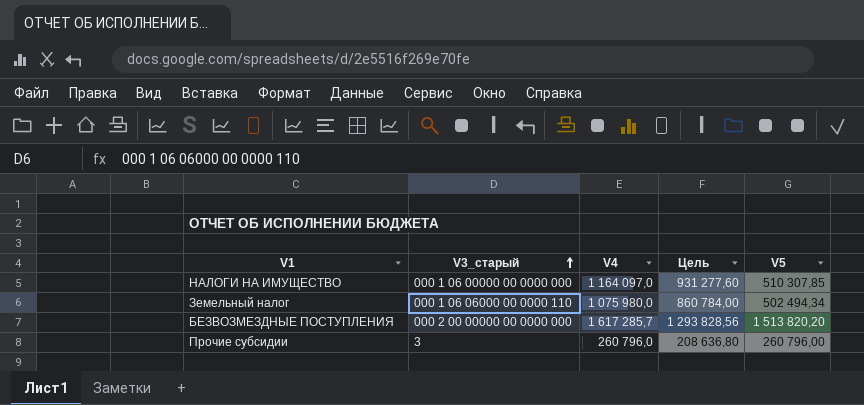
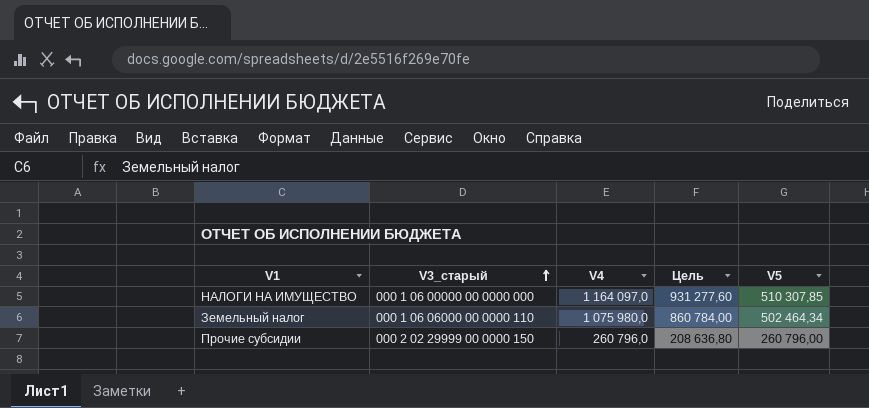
row БЕЗВОЗМЕЗДНЫЕ ПОСТУПЛЕНИЯ: 000 2 00 00000 00 0000 000 | 1 617 285,7 | 1 293 828,56 | 1 513 820,20 -> none
Земельный налог | V5: 502 494,34 -> 502 464,34
Прочие субсидии | V3_старый: 3 -> 000 2 02 29999 00 0000 150

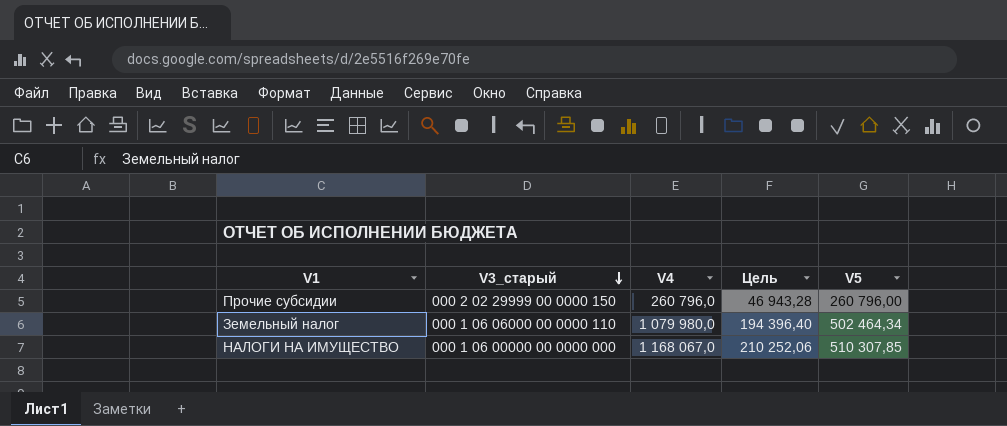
row order: V3_старый ascending -> V3_старый descending
column Цель | formula: [V4] * 0,8 -> [V4] * 0,18
Земельный налог | V4: 1 075 980,0 -> 1 079 980,0
НАЛОГИ НА ИМУЩЕСТВО | V4: 1 164 097,0 -> 1 168 067,0

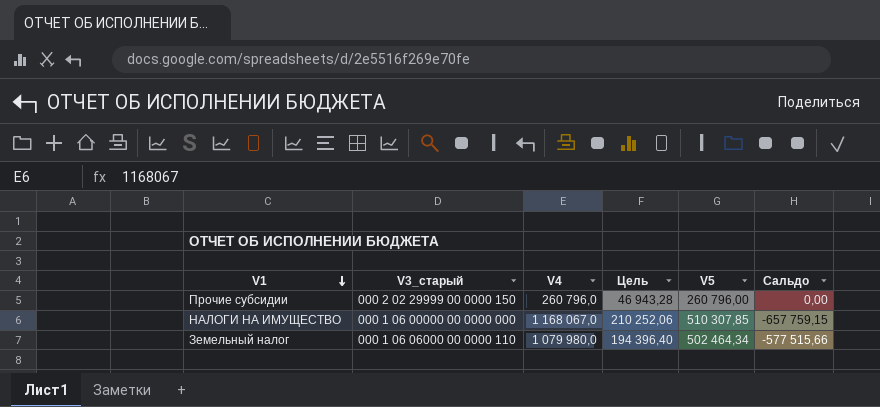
row order: V3_старый descending -> V1 descending
column Сальдо | formula: none -> [V5] - [V4]

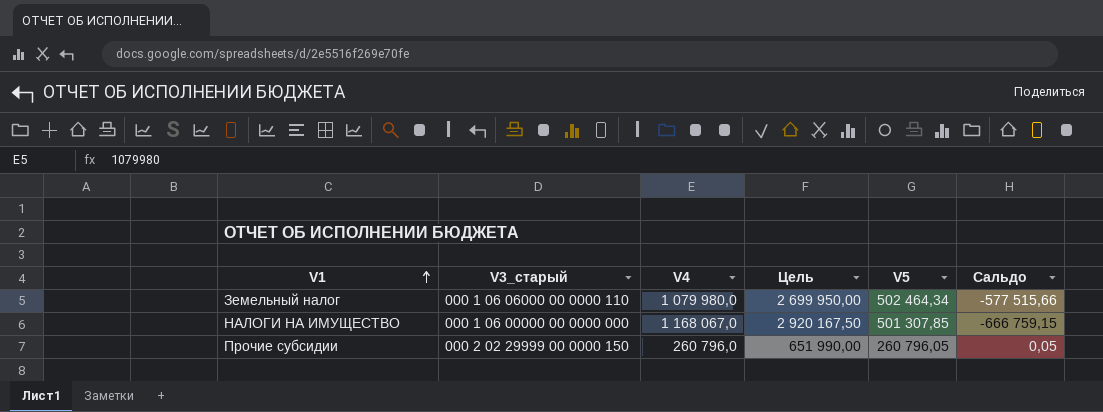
row order: V1 descending -> V1 ascending
column Цель | formula: [V4] * 0,18 -> [V4] * 2,5
НАЛОГИ НА ИМУЩЕСТВО | V5: 510 307,85 -> 501 307,85
НАЛОГИ НА ИМУЩЕСТВО | Сальдо: -657 759,15 -> -666 759,15
Прочие субсидии | V5: 260 796,00 -> 260 796,05
Прочие субсидии | Сальдо: 0,00 -> 0,05

